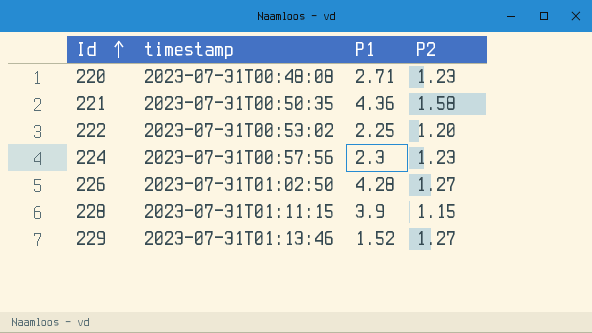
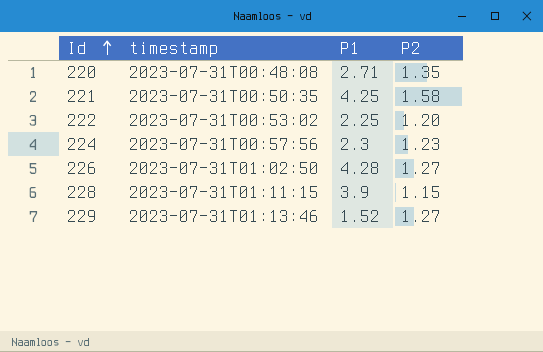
220 | P2: 1.23 -> 1.35
221 | P1: 4.36 -> 4.25

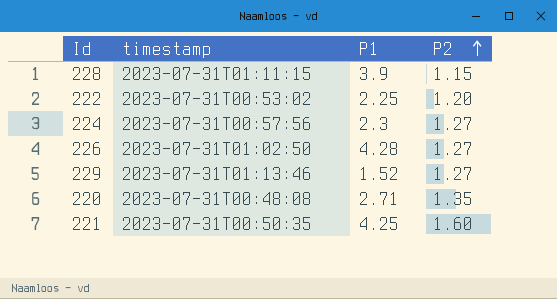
row order: Id ascending -> P2 ascending
224 | P2: 1.23 -> 1.27
221 | P2: 1.58 -> 1.60

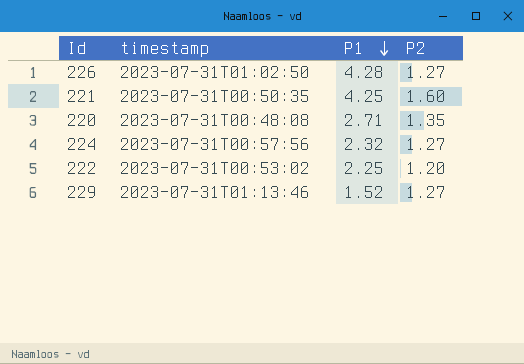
row order: P2 ascending -> P1 descending
row 228: 2023-07-31T01:11:15 | 3.9 | 1.15 -> none
224 | P1: 2.3 -> 2.32

